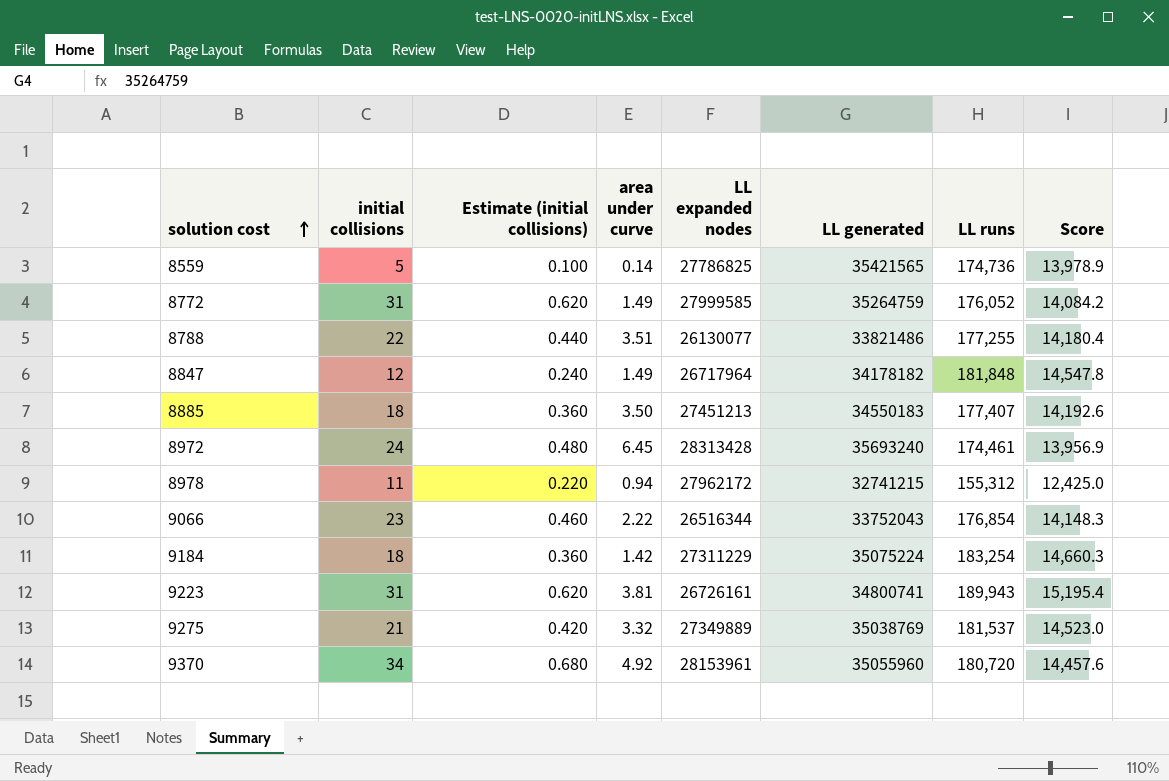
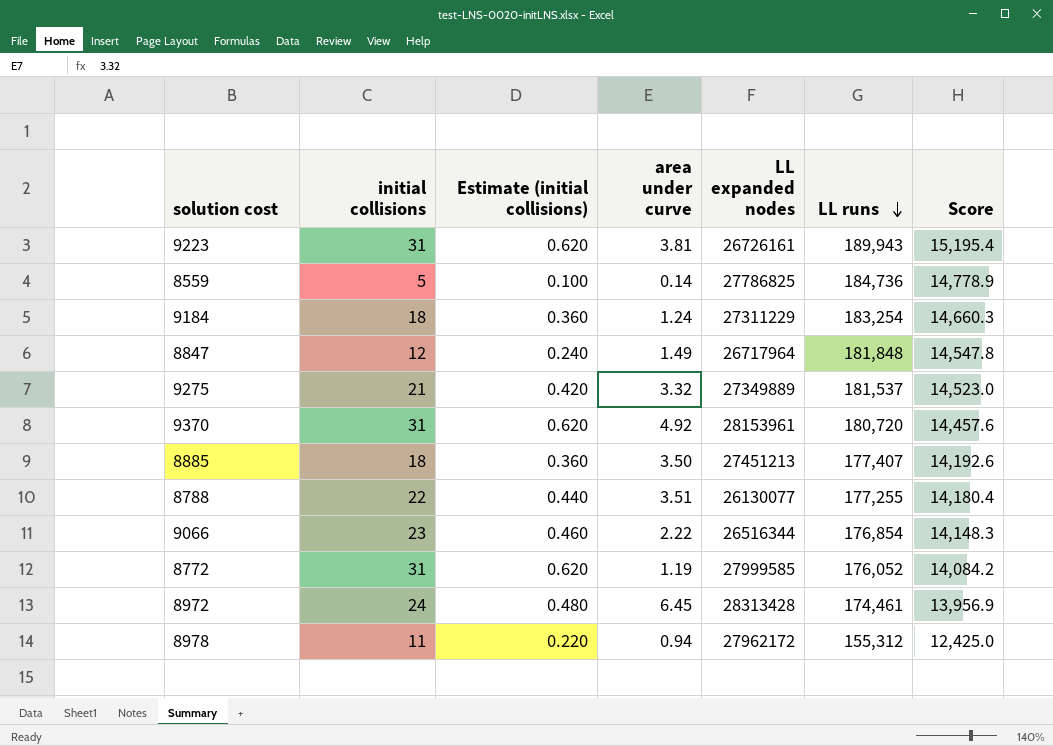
row order: solution cost ascending -> LL runs descending
column LL generated | position: 6 -> none
8559 | LL runs: 174,736 -> 184,736
8559 | Score: 13,978.9 -> 14,778.9
9184 | area under curve: 1.42 -> 1.24
9370 | initial collisions: 34 -> 31
9370 | Estimate (initial collisions): 0.680 -> 0.620
8772 | area under curve: 1.49 -> 1.19

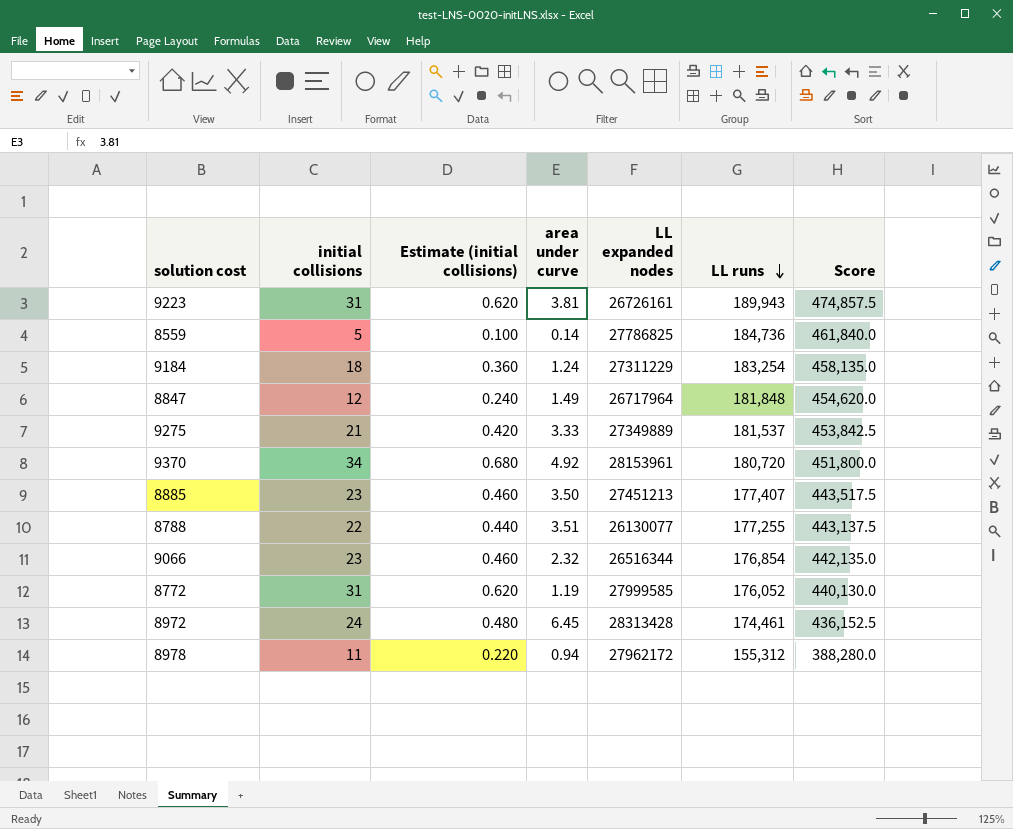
column Score | formula: [LL runs] * 0.08 -> [LL runs] * 2.5
9275 | area under curve: 3.32 -> 3.33
9370 | initial collisions: 31 -> 34
9370 | Estimate (initial collisions): 0.620 -> 0.680
8885 | initial collisions: 18 -> 23
8885 | Estimate (initial collisions): 0.360 -> 0.460
9066 | area under curve: 2.22 -> 2.32

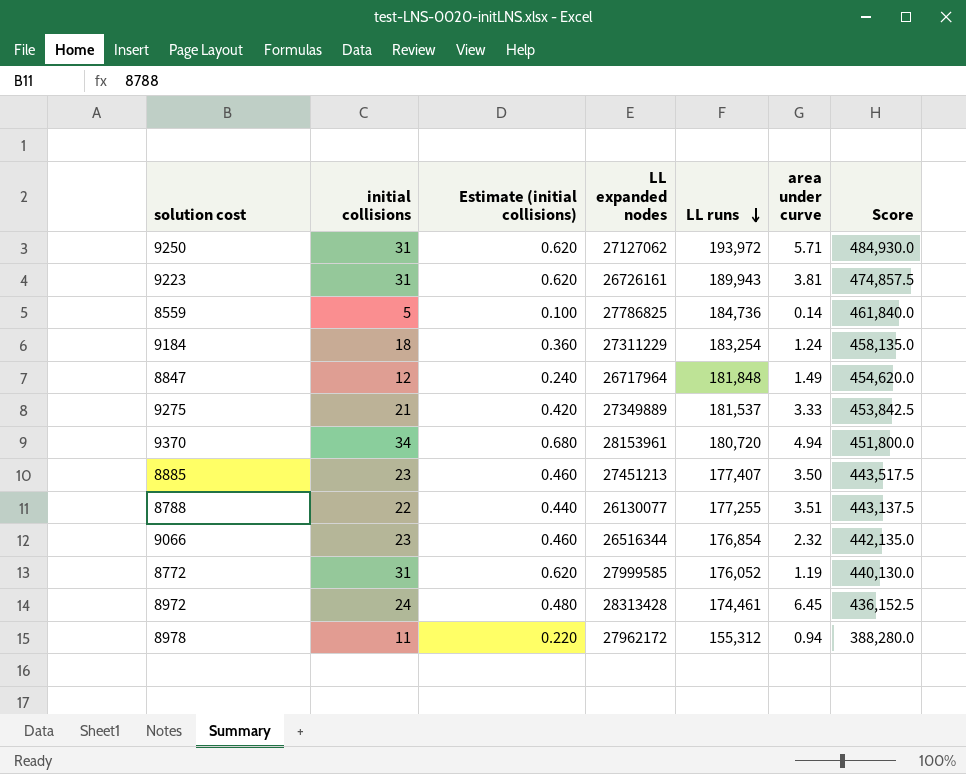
column area under curve | position: 4 -> 6
row 9250: none -> 31 | 0.620 | 27127062 | 193,972 | 5.71 | 484,930.0
9370 | area under curve: 4.92 -> 4.94

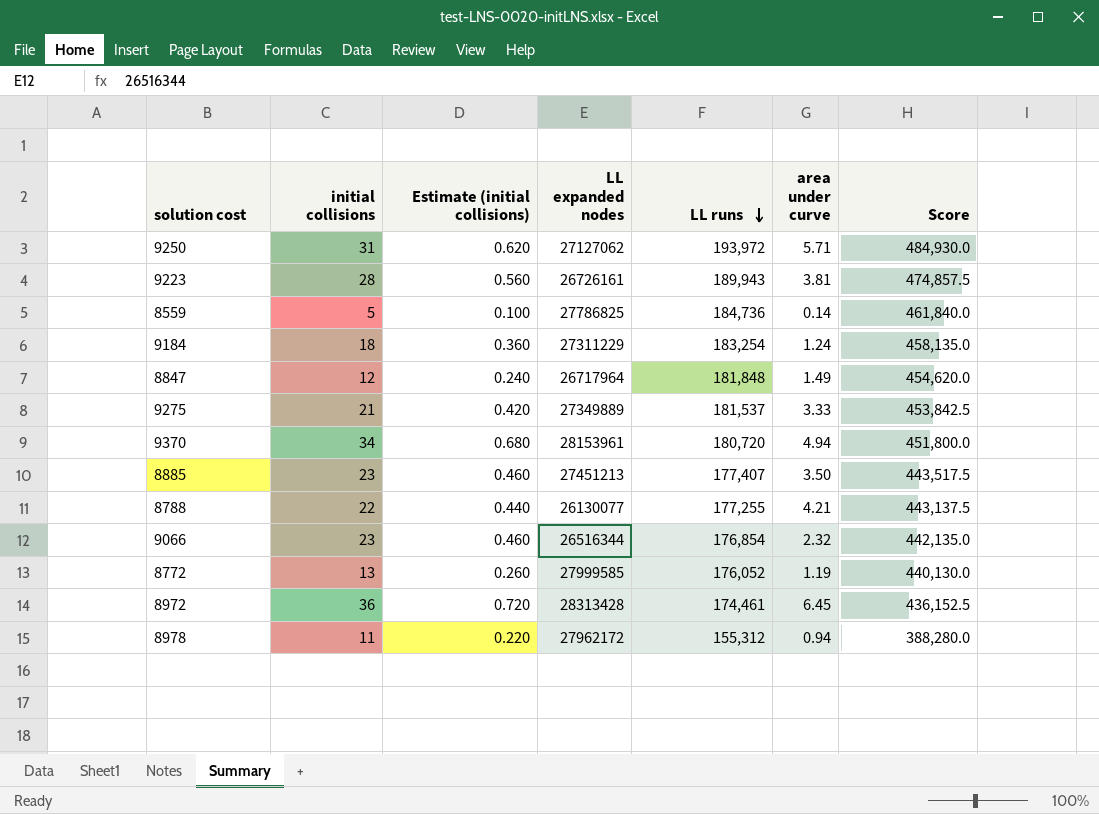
9223 | initial collisions: 31 -> 28
9223 | Estimate (initial collisions): 0.620 -> 0.560
8788 | area under curve: 3.51 -> 4.21
8772 | initial collisions: 31 -> 13
8772 | Estimate (initial collisions): 0.620 -> 0.260
8972 | initial collisions: 24 -> 36
8972 | Estimate (initial collisions): 0.480 -> 0.720

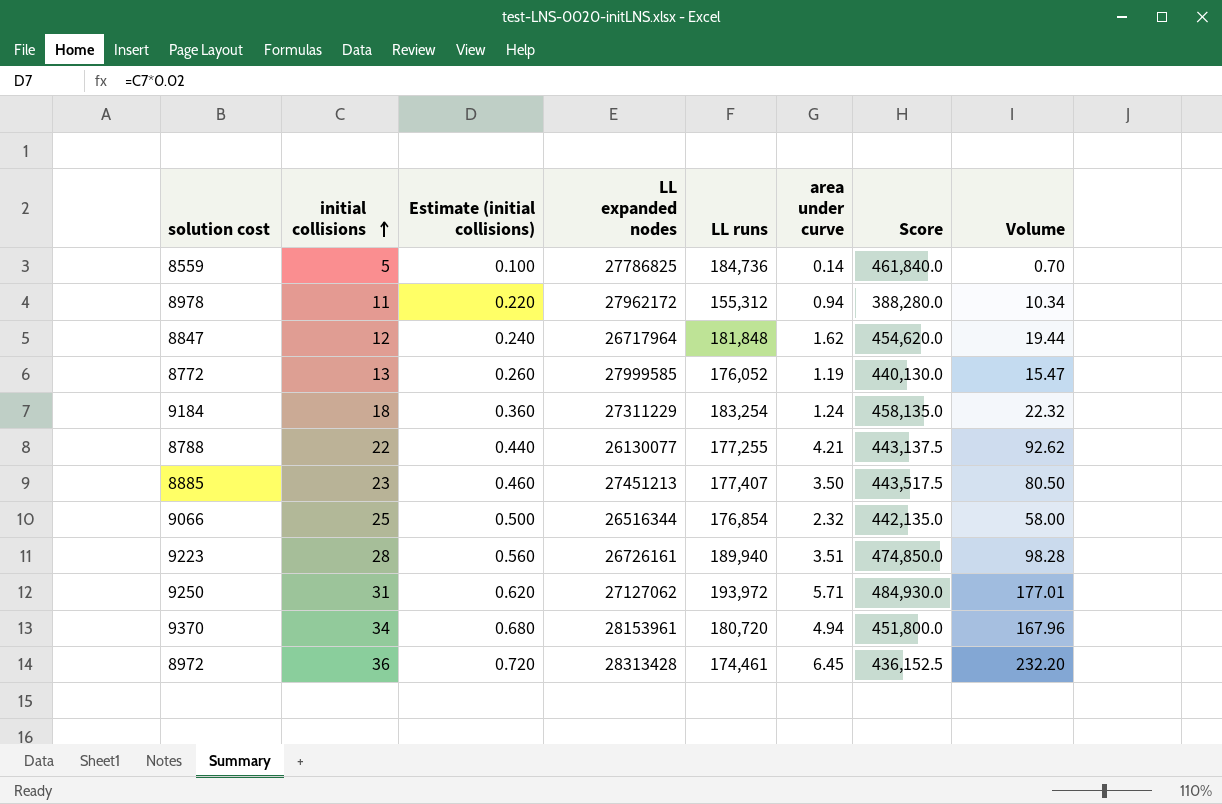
row order: LL runs descending -> initial collisions ascending
column Volume | formula: none -> [initial collisions] * [area under curve]
row 9275: 21 | 0.420 | 27349889 | 181,537 | 3.33 | 453,842.5 -> none
8847 | area under curve: 1.49 -> 1.62
9066 | initial collisions: 23 -> 25
9066 | Estimate (initial collisions): 0.460 -> 0.500
9223 | LL runs: 189,943 -> 189,940
9223 | area under curve: 3.81 -> 3.51
9223 | Score: 474,857.5 -> 474,850.0

